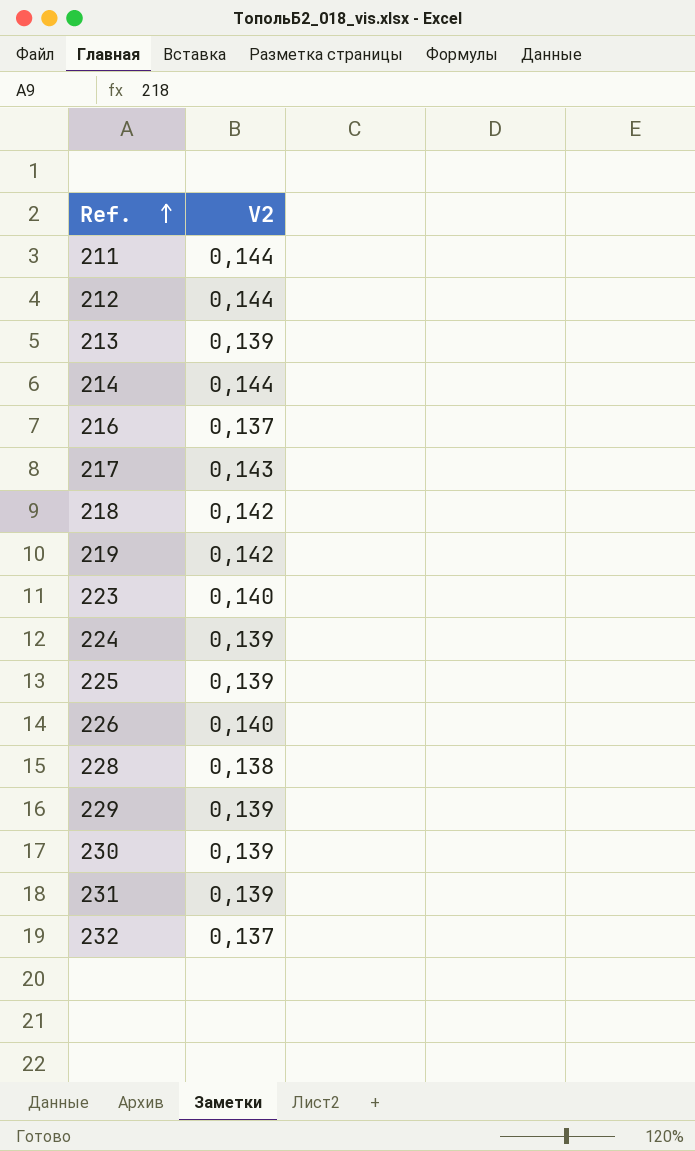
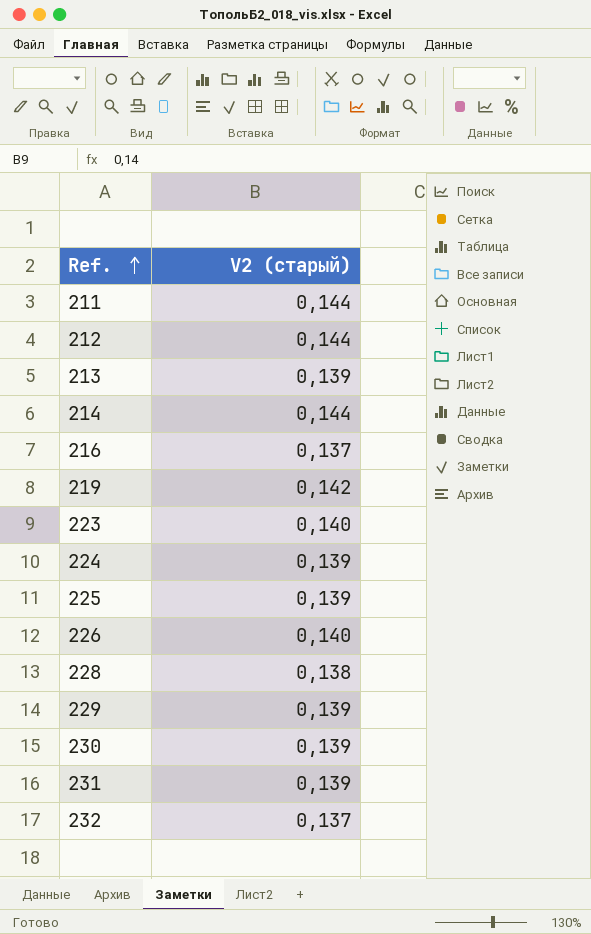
column name: V2 -> V2 (старый)
row 217: 0,143 -> none
row 218: 0,142 -> none

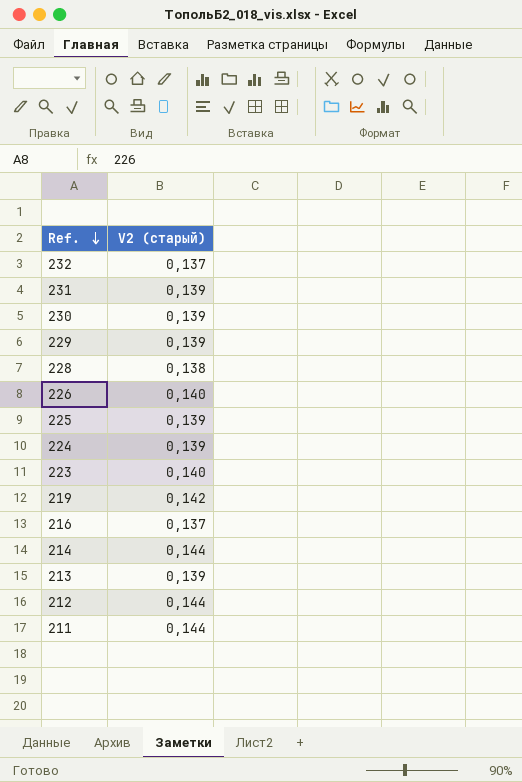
row order: Ref. ascending -> Ref. descending

